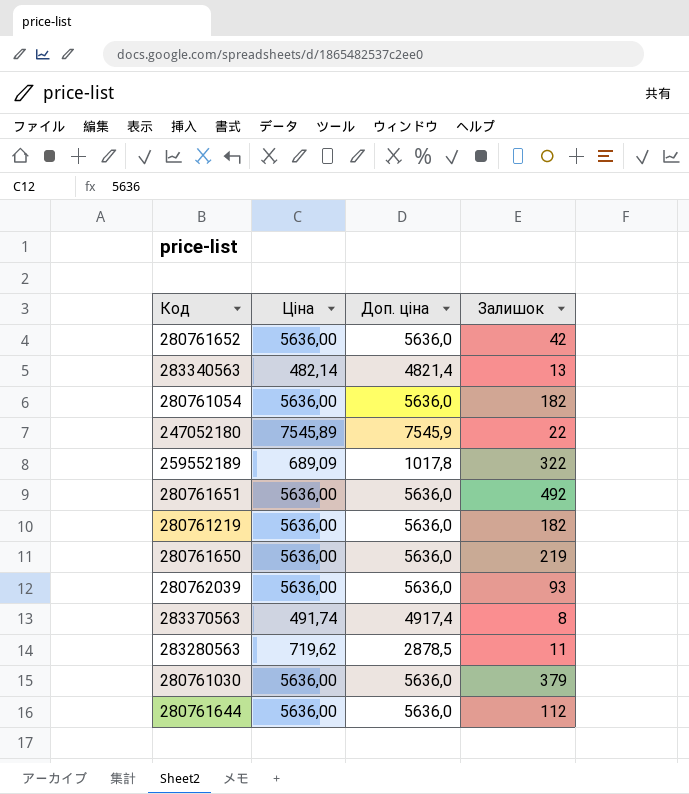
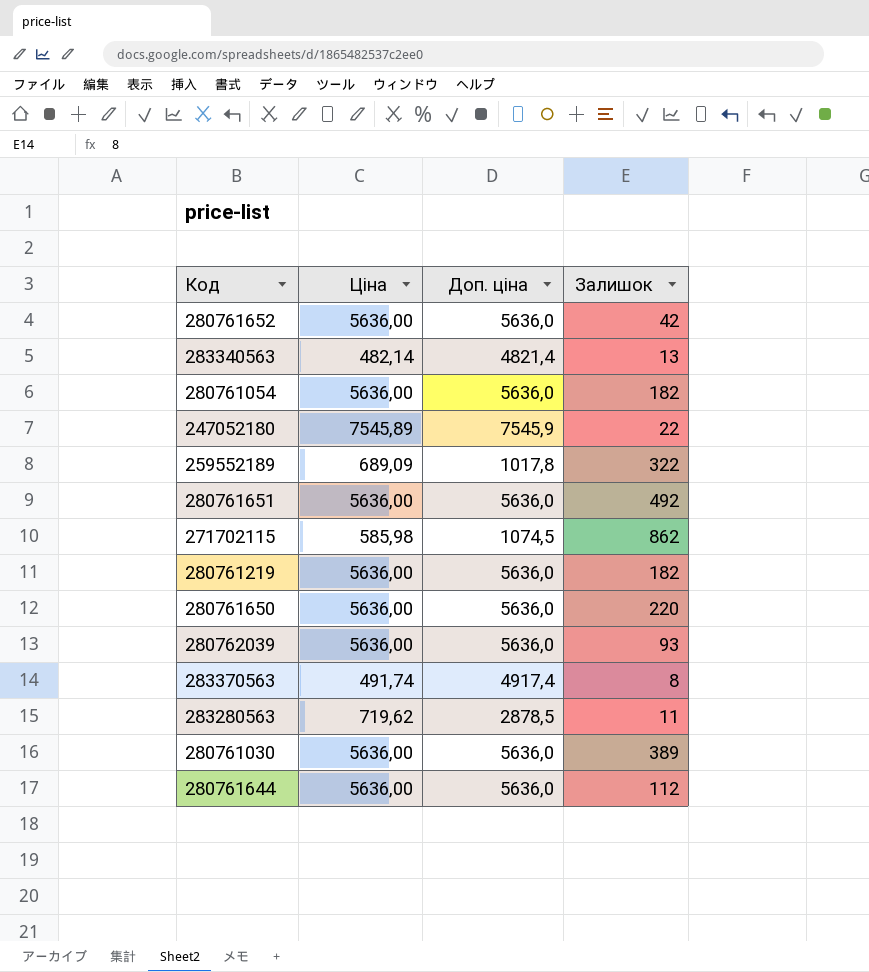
row 271702115: none -> 585,98 | 1074,5 | 862
280761650 | Залишок: 219 -> 220
280761030 | Залишок: 379 -> 389

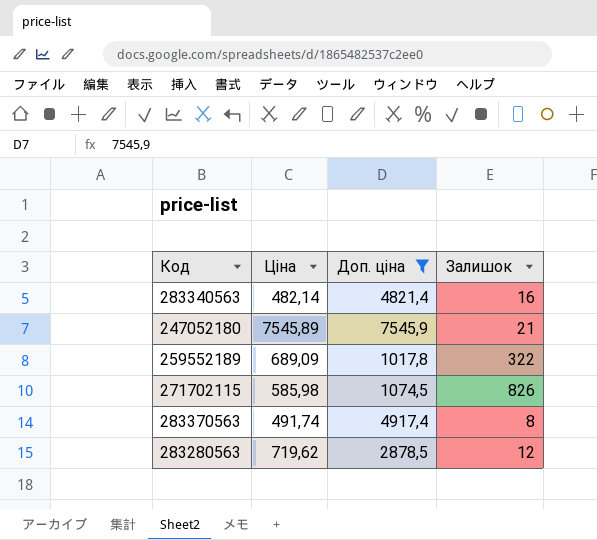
filter: none -> Доп. ціна != 5636,0
283340563 | Залишок: 13 -> 16
247052180 | Залишок: 22 -> 21
271702115 | Залишок: 862 -> 826
283280563 | Залишок: 11 -> 12

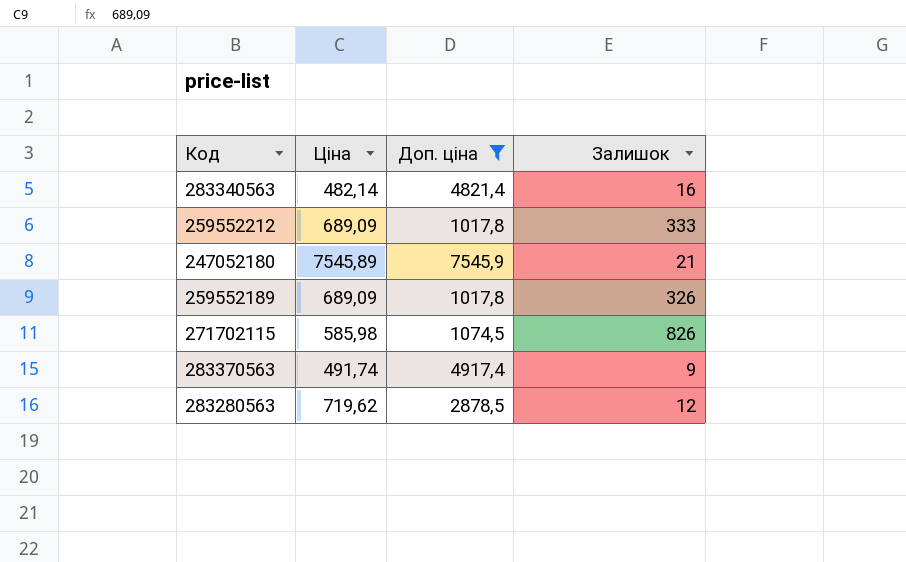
row 259552212: none -> 689,09 | 1017,8 | 333
259552189 | Залишок: 322 -> 326
283370563 | Залишок: 8 -> 9

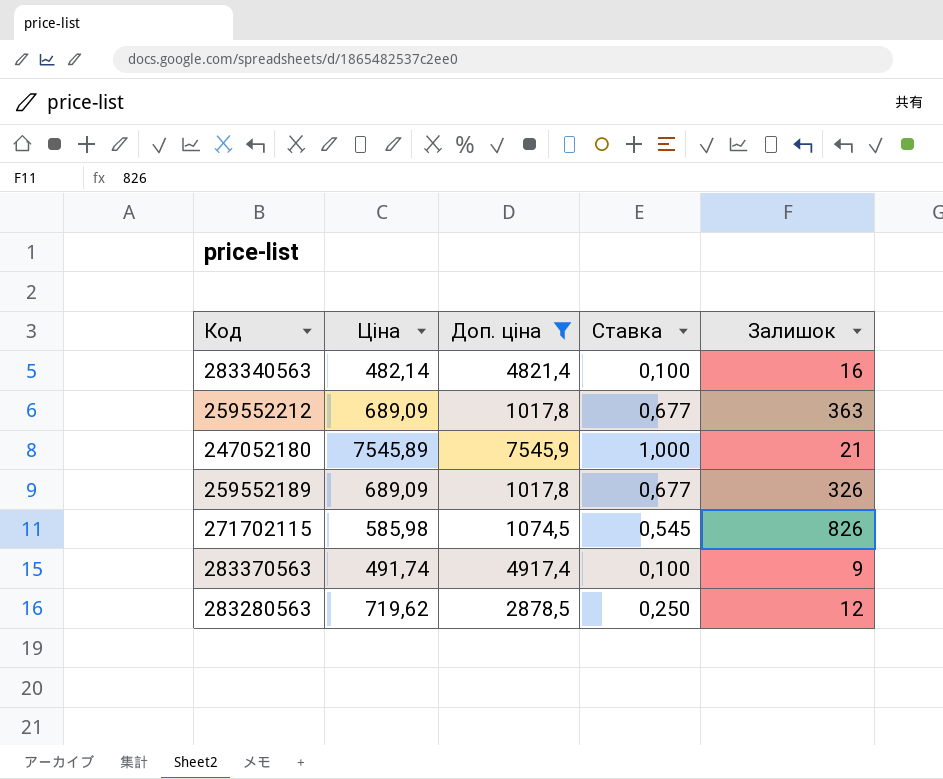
column Ставка | formula: none -> [Ціна] / [Доп. ціна]
259552212 | Залишок: 333 -> 363

